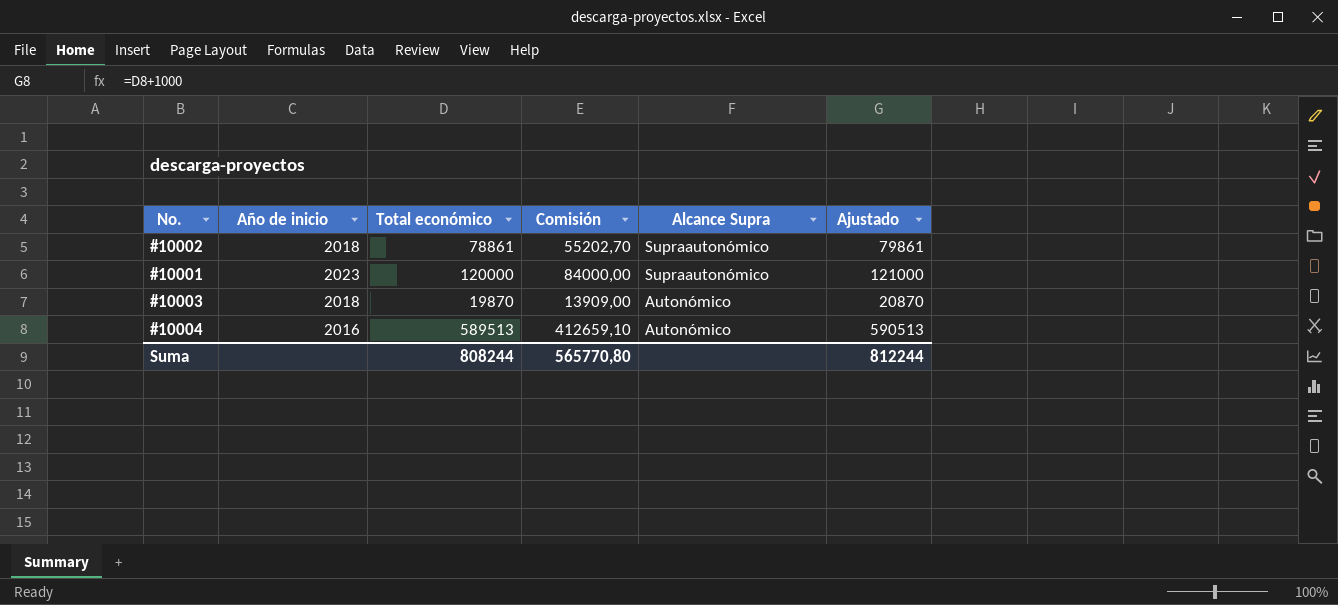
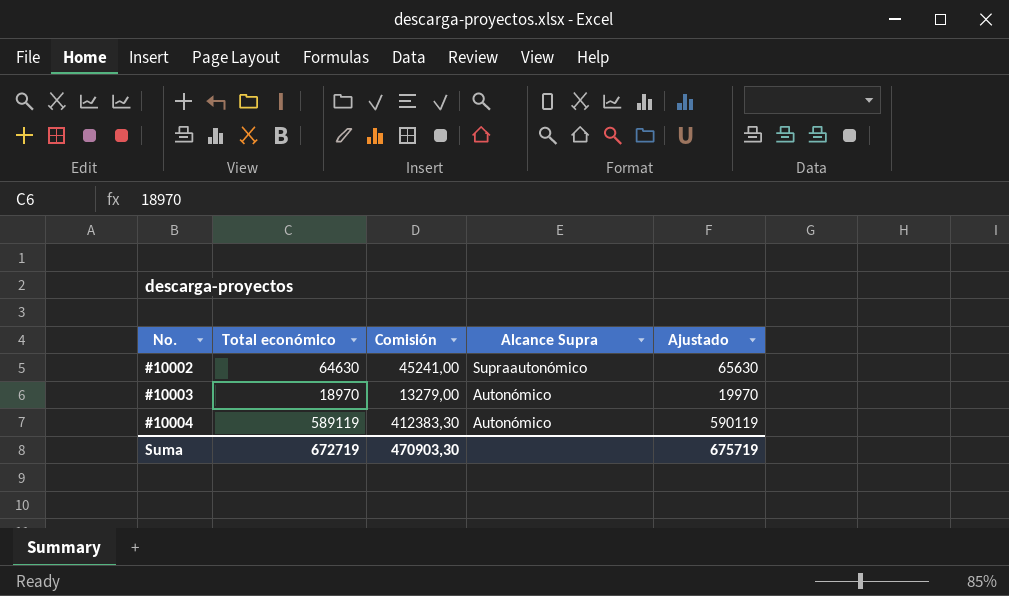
column Año de inicio | position: 2 -> none
row #10001: 2023 | 120000 | 84000,00 | Supraautonómico | 121000 -> none
#10002 | Total económico: 78861 -> 64630
#10002 | Comisión: 55202,70 -> 45241,00
#10002 | Ajustado: 79861 -> 65630
#10003 | Total económico: 19870 -> 18970
#10003 | Comisión: 13909,00 -> 13279,00
#10003 | Ajustado: 20870 -> 19970
#10004 | Total económico: 589513 -> 589119
#10004 | Comisión: 412659,10 -> 412383,30
#10004 | Ajustado: 590513 -> 590119
Suma | Total económico: 808244 -> 672719
Suma | Comisión: 565770,80 -> 470903,30
Suma | Ajustado: 812244 -> 675719

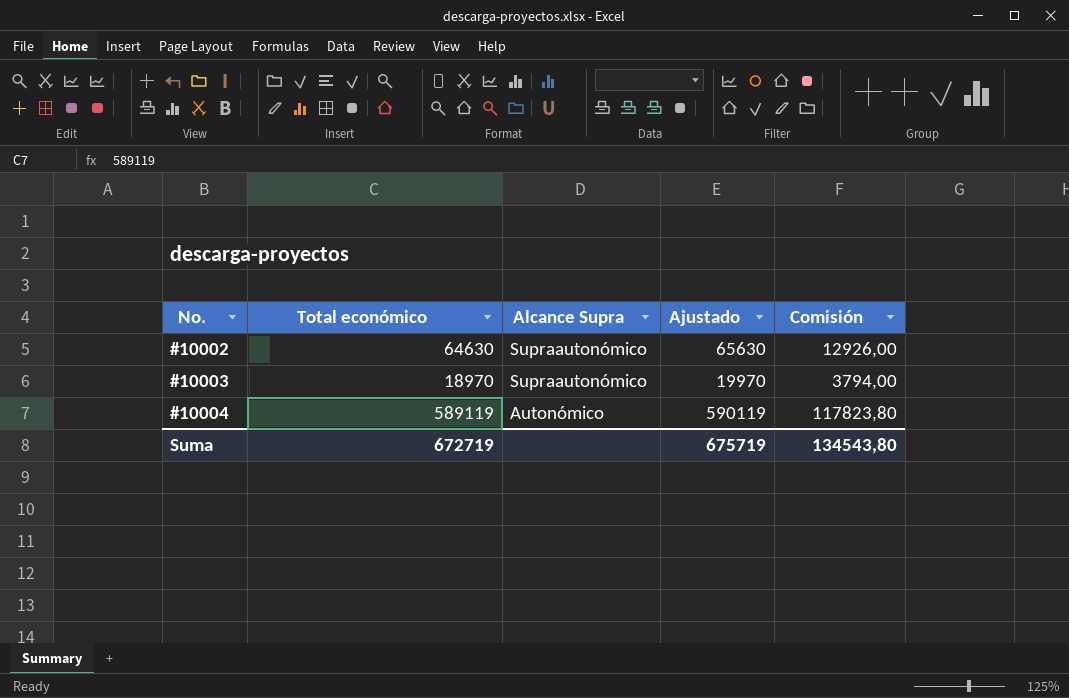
column Comisión | formula: [Total económico] * 0,7 -> [Total económico] * 0,2
column Comisión | position: 3 -> 5
#10003 | Alcance Supra: Autonómico -> Supraautonómico
Suma | Comisión: 470903,30 -> 134543,80

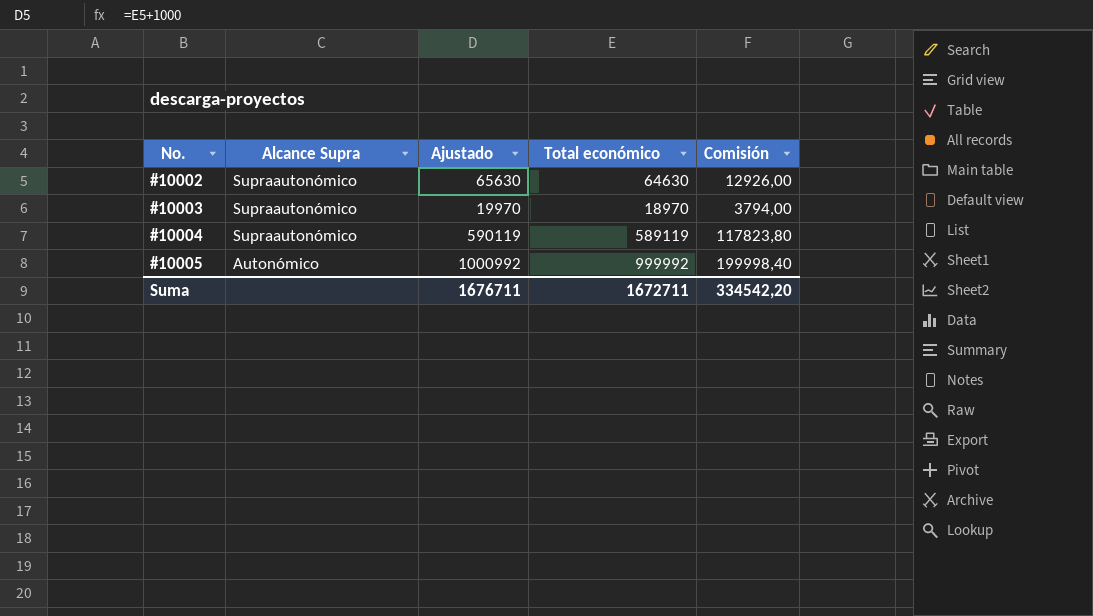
column Total económico | position: 2 -> 4
#10004 | Alcance Supra: Autonómico -> Supraautonómico
row #10005: none -> Autonómico | 1000992 | 999992 | 199998,40
Suma | Ajustado: 675719 -> 1676711
Suma | Total económico: 672719 -> 1672711
Suma | Comisión: 134543,80 -> 334542,20

